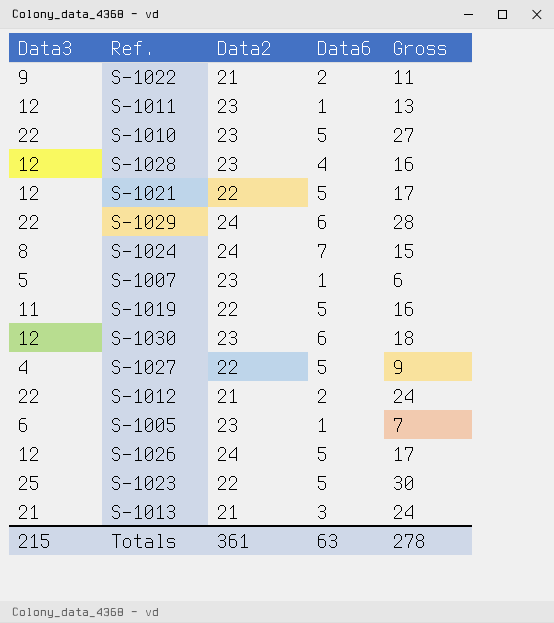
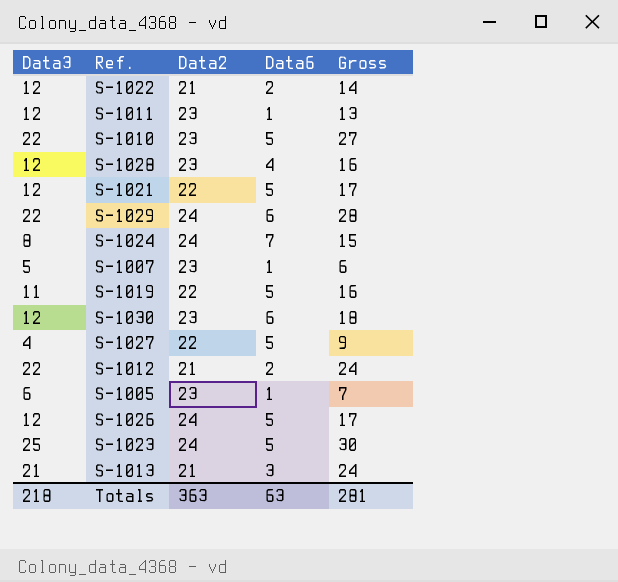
S-1022 | Data3: 9 -> 12
S-1022 | Gross: 11 -> 14
S-1023 | Data2: 22 -> 24
Totals | Data3: 215 -> 218
Totals | Data2: 361 -> 363
Totals | Gross: 278 -> 281

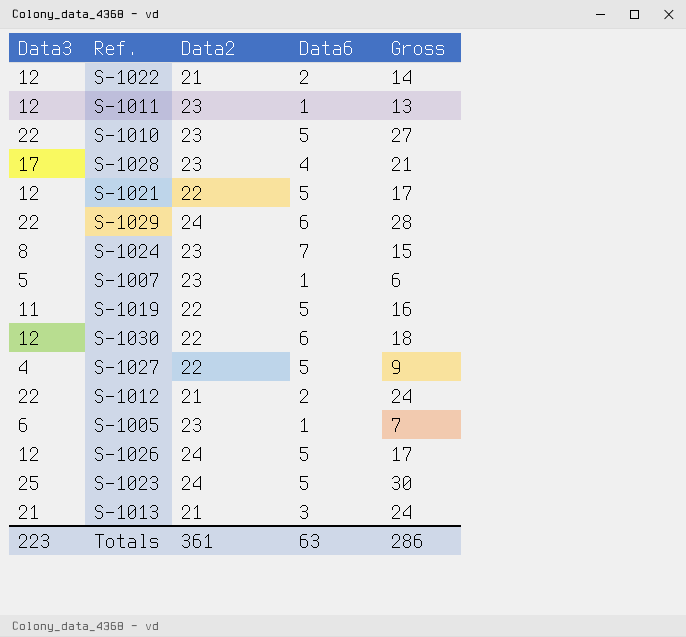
S-1028 | Data3: 12 -> 17
S-1028 | Gross: 16 -> 21
S-1024 | Data2: 24 -> 23
S-1030 | Data2: 23 -> 22
Totals | Data3: 218 -> 223
Totals | Data2: 363 -> 361
Totals | Gross: 281 -> 286

